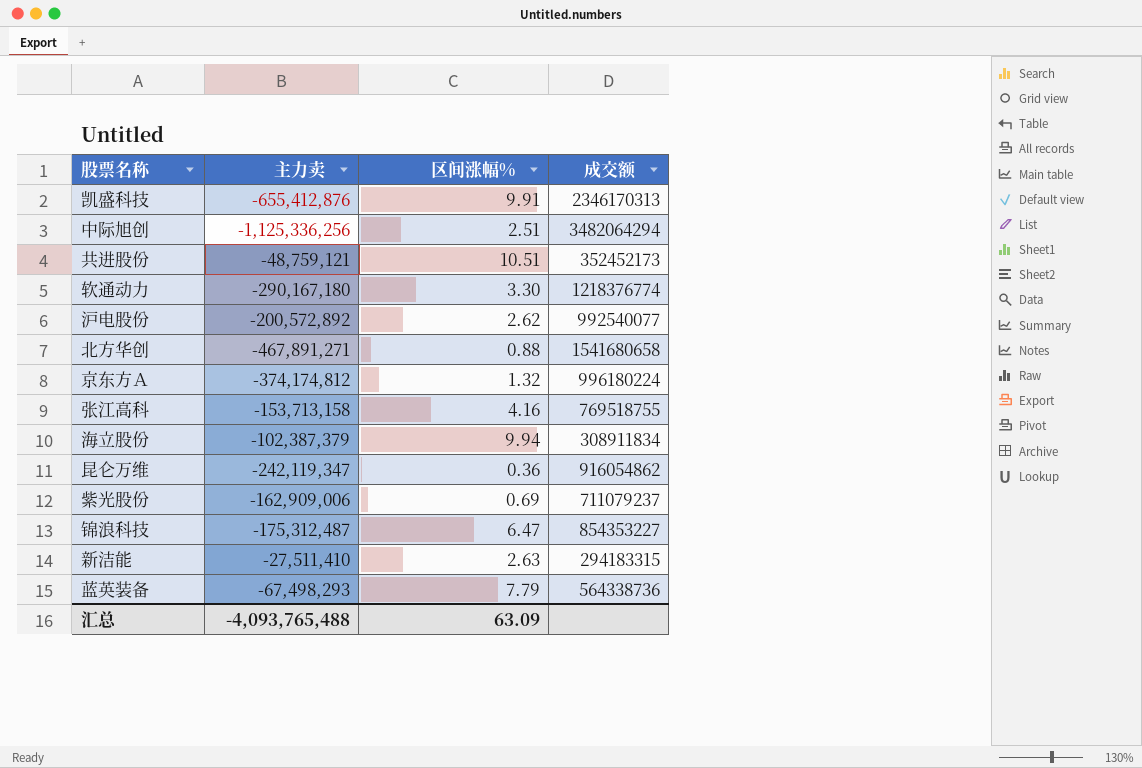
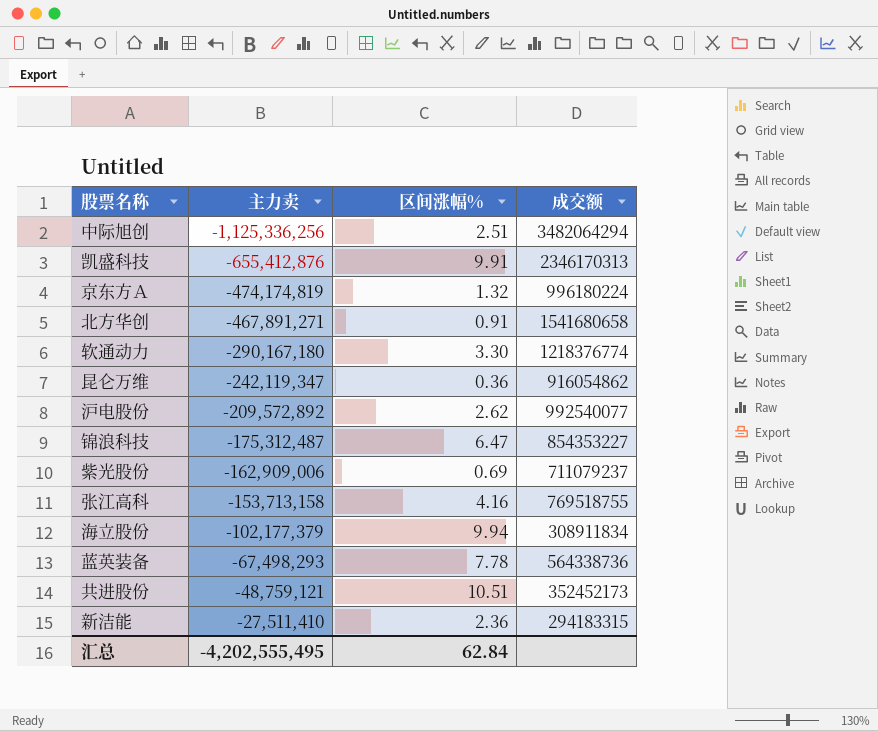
row order: none -> 主力卖 ascending
京东方Ａ | 主力卖: -374,174,812 -> -474,174,819
北方华创 | 区间涨幅%: 0.88 -> 0.91
沪电股份 | 主力卖: -200,572,892 -> -209,572,892
海立股份 | 主力卖: -102,387,379 -> -102,177,379
蓝英装备 | 区间涨幅%: 7.79 -> 7.78
新洁能 | 区间涨幅%: 2.63 -> 2.36
汇总 | 主力卖: -4,093,765,488 -> -4,202,555,495
汇总 | 区间涨幅%: 63.09 -> 62.84

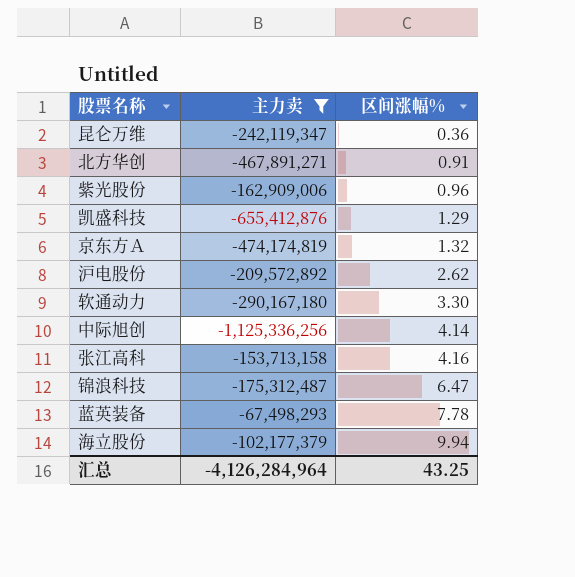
filter: none -> 主力卖 <= -67,498,293
row order: 主力卖 ascending -> 区间涨幅% ascending
column 成交额 | position: 4 -> none
紫光股份 | 区间涨幅%: 0.69 -> 0.96
凯盛科技 | 区间涨幅%: 9.91 -> 1.29
中际旭创 | 区间涨幅%: 2.51 -> 4.14
汇总 | 主力卖: -4,202,555,495 -> -4,126,284,964
汇总 | 区间涨幅%: 62.84 -> 43.25

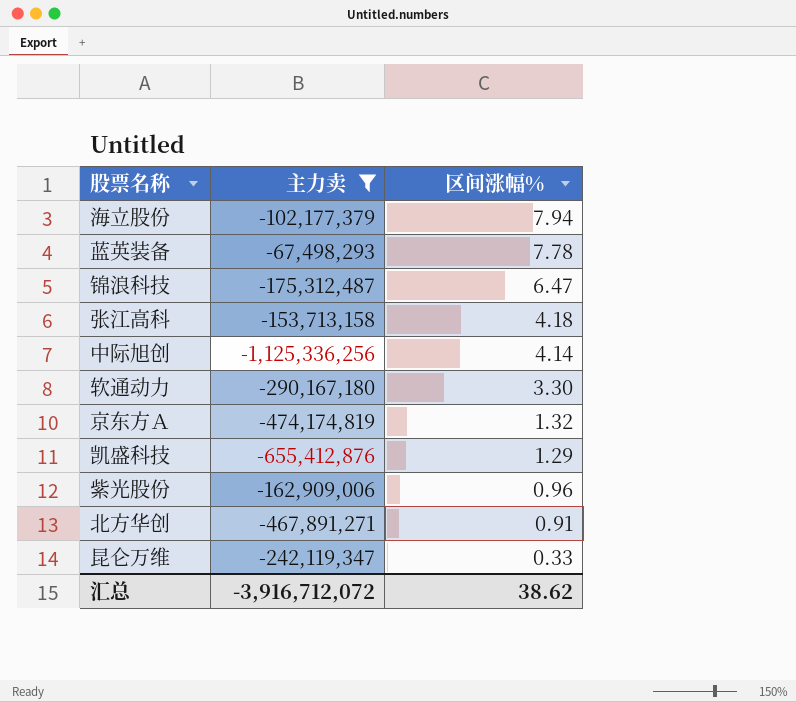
row order: 区间涨幅% ascending -> 区间涨幅% descending
row 沪电股份: -209,572,892 | 2.62 -> none
海立股份 | 区间涨幅%: 9.94 -> 7.94
张江高科 | 区间涨幅%: 4.16 -> 4.18
昆仑万维 | 区间涨幅%: 0.36 -> 0.33
汇总 | 主力卖: -4,126,284,964 -> -3,916,712,072
汇总 | 区间涨幅%: 43.25 -> 38.62

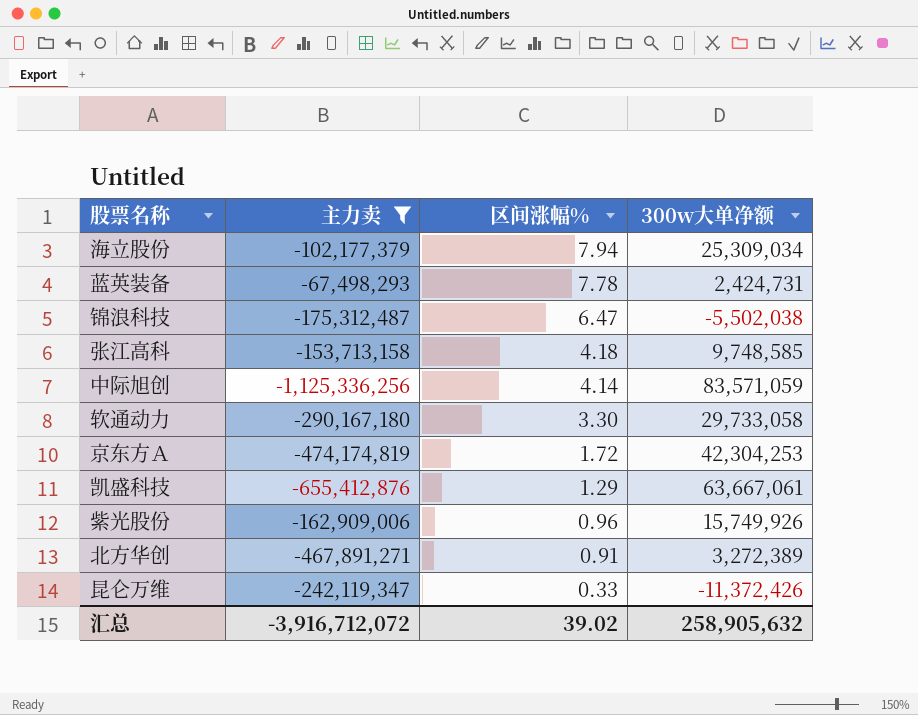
column 300w大单净额 | position: none -> 4
京东方Ａ | 区间涨幅%: 1.32 -> 1.72
汇总 | 区间涨幅%: 38.62 -> 39.02

